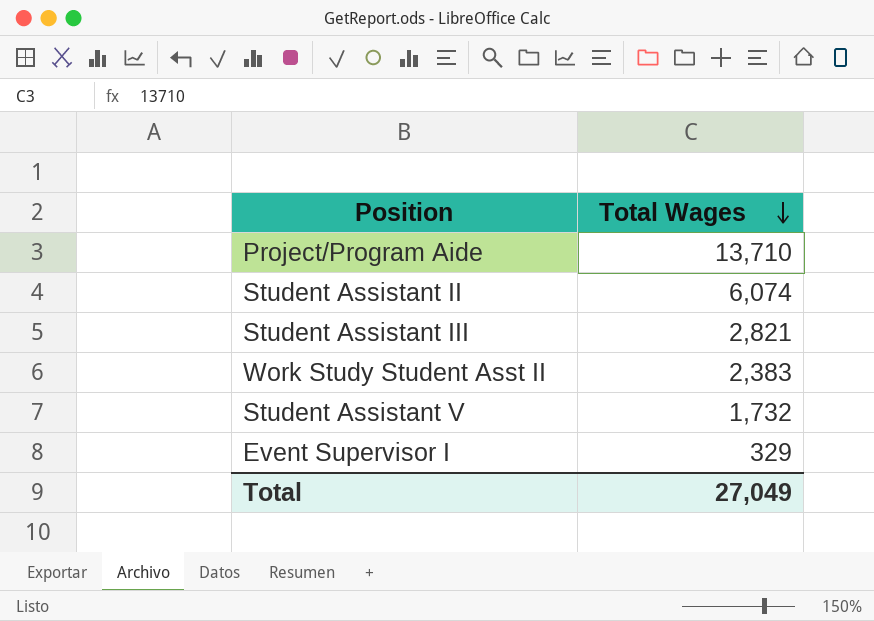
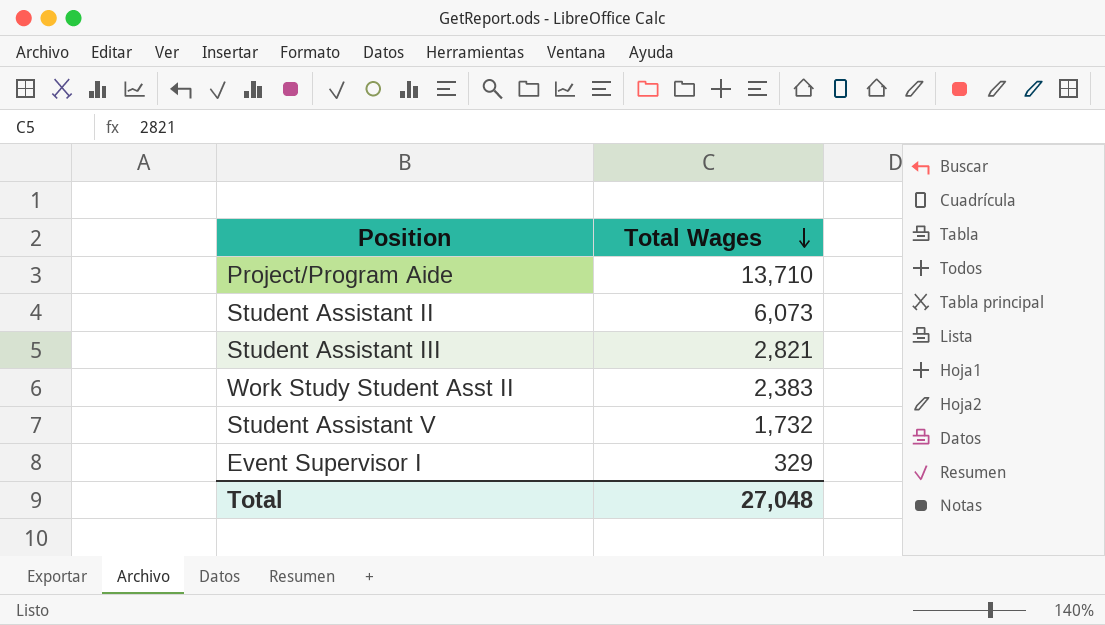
Student Assistant II | Total Wages: 6,074 -> 6,073
Total | Total Wages: 27,049 -> 27,048

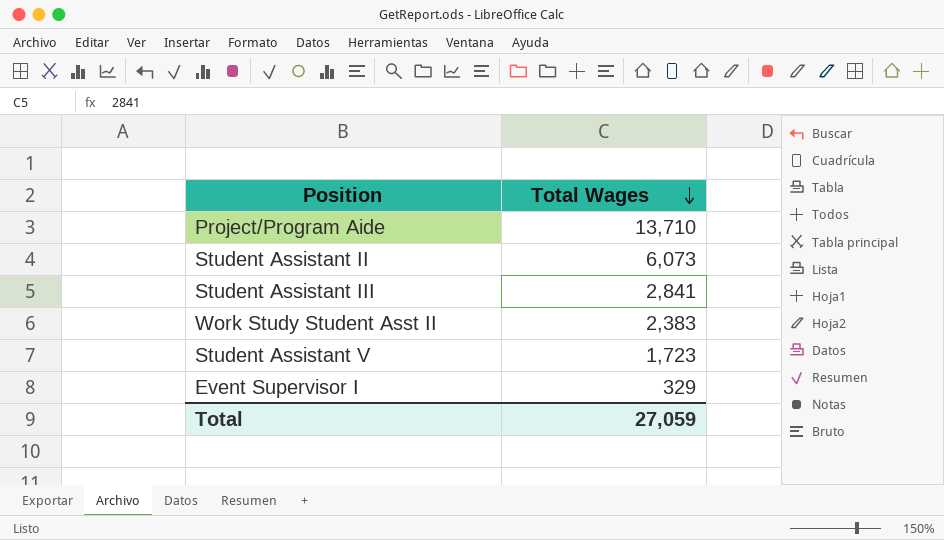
Student Assistant III | Total Wages: 2,821 -> 2,841
Student Assistant V | Total Wages: 1,732 -> 1,723
Total | Total Wages: 27,048 -> 27,059

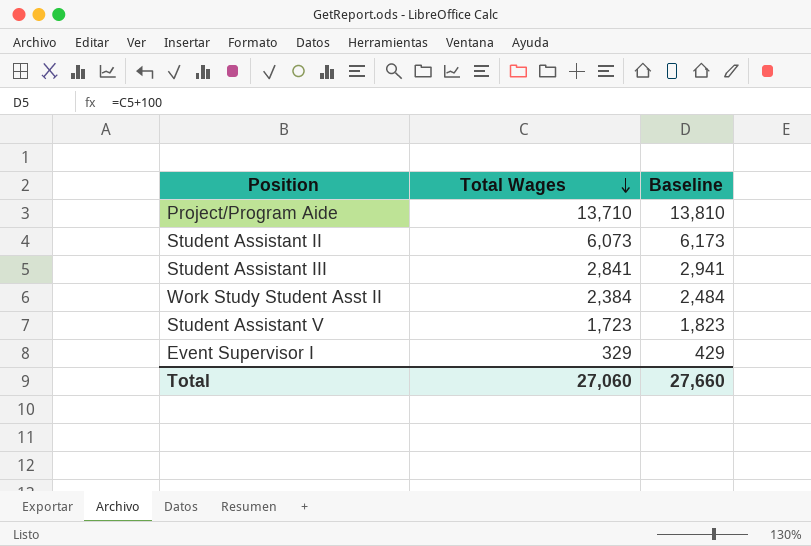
column Baseline | formula: none -> [Total Wages] + 100
Work Study Student Asst II | Total Wages: 2,383 -> 2,384
Total | Total Wages: 27,059 -> 27,060

